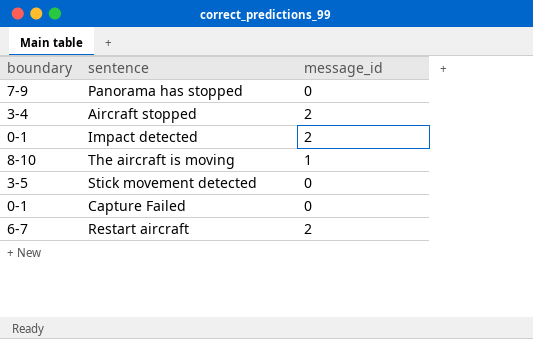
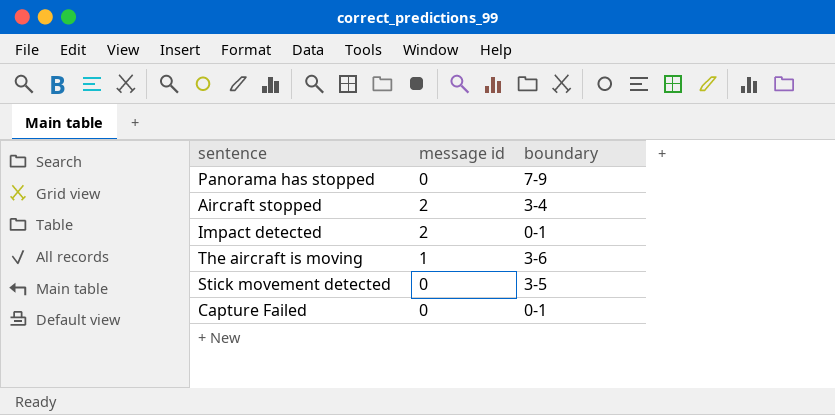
column name: message_id -> message id
column boundary | position: 1 -> 3
row Restart aircraft: 6-7 | 2 -> none
The aircraft is moving | boundary: 8-10 -> 3-6

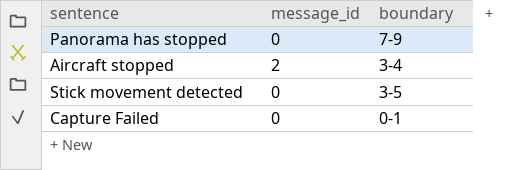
column name: message id -> message_id
row Impact detected: 2 | 0-1 -> none
row The aircraft is moving: 1 | 3-6 -> none

